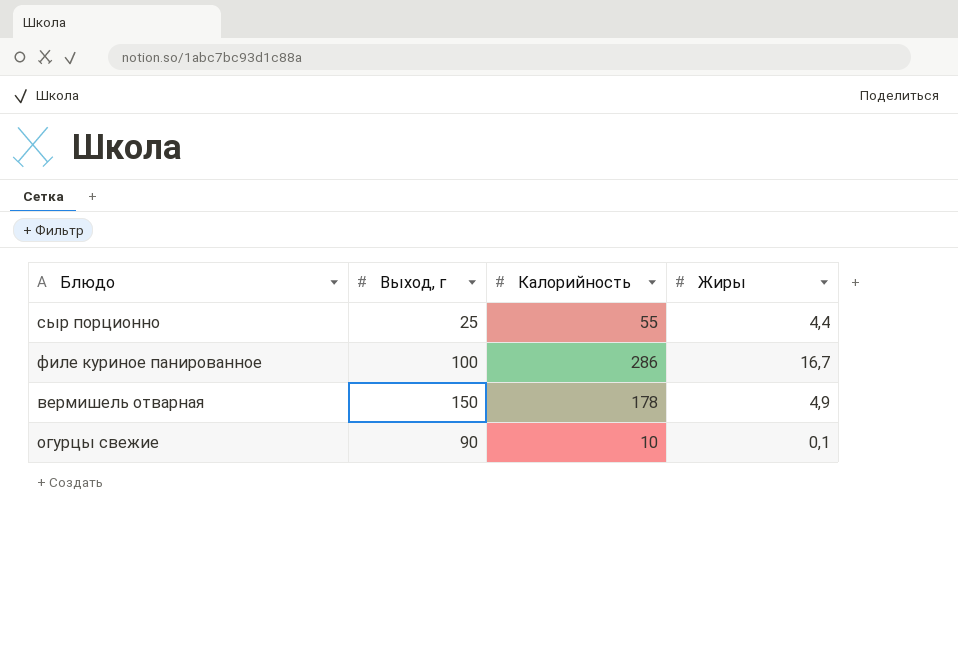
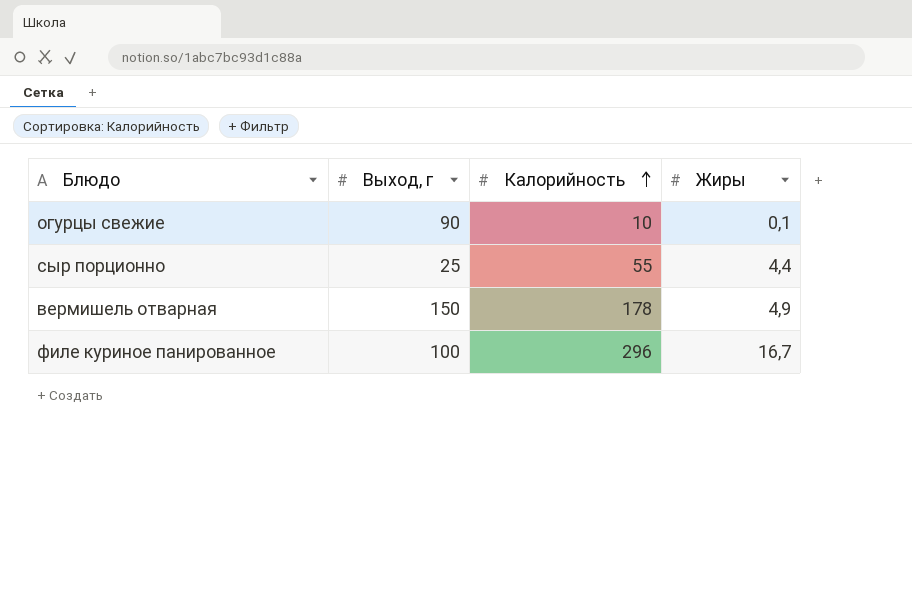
row order: none -> Калорийность ascending
филе куриное панированное | Калорийность: 286 -> 296

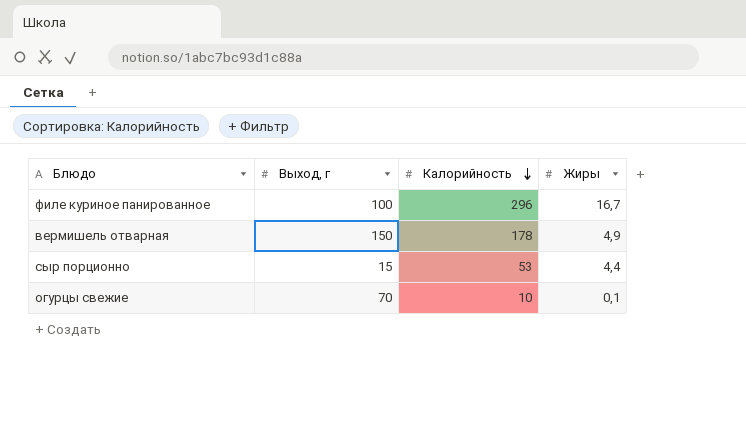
row order: Калорийность ascending -> Калорийность descending
сыр порционно | Выход, г: 25 -> 15
сыр порционно | Калорийность: 55 -> 53
огурцы свежие | Выход, г: 90 -> 70

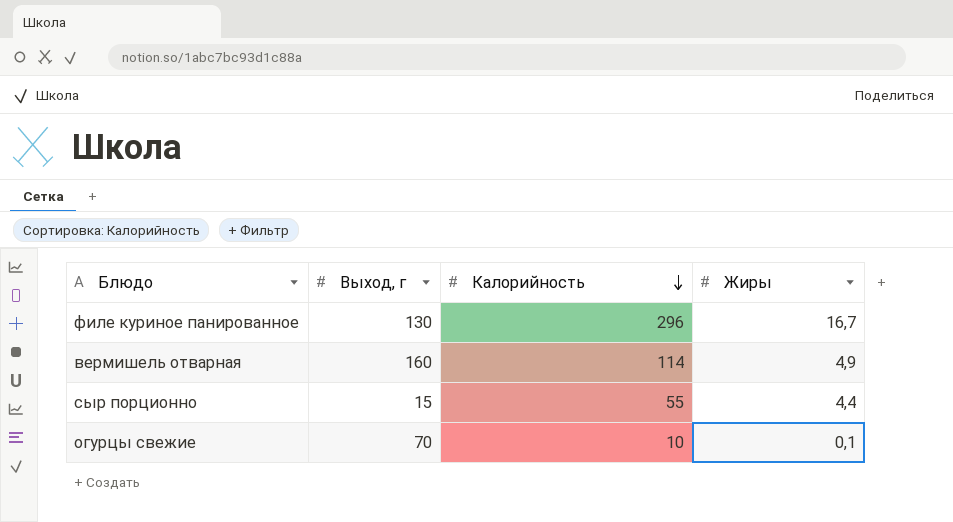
филе куриное панированное | Выход, г: 100 -> 130
вермишель отварная | Выход, г: 150 -> 160
вермишель отварная | Калорийность: 178 -> 114
сыр порционно | Калорийность: 53 -> 55

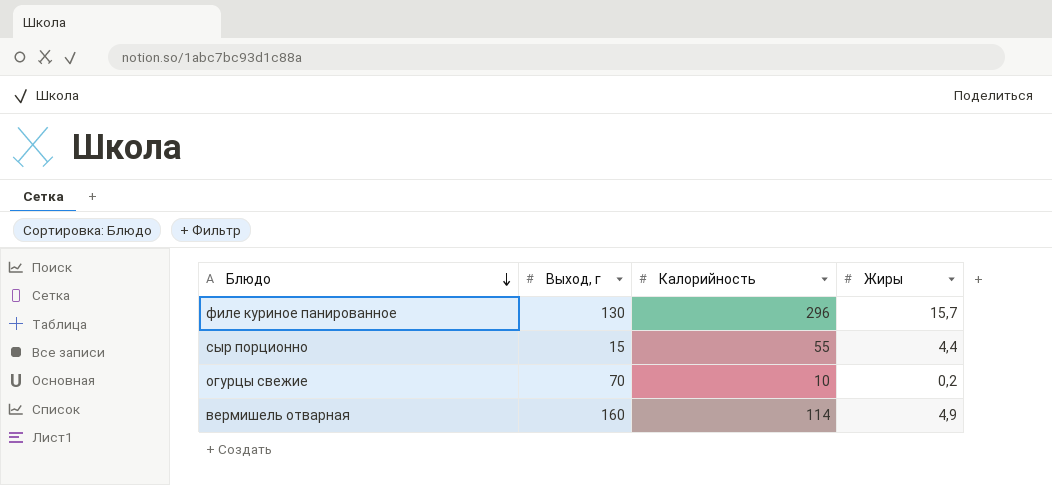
row order: Калорийность descending -> Блюдо descending
филе куриное панированное | Жиры: 16,7 -> 15,7
огурцы свежие | Жиры: 0,1 -> 0,2

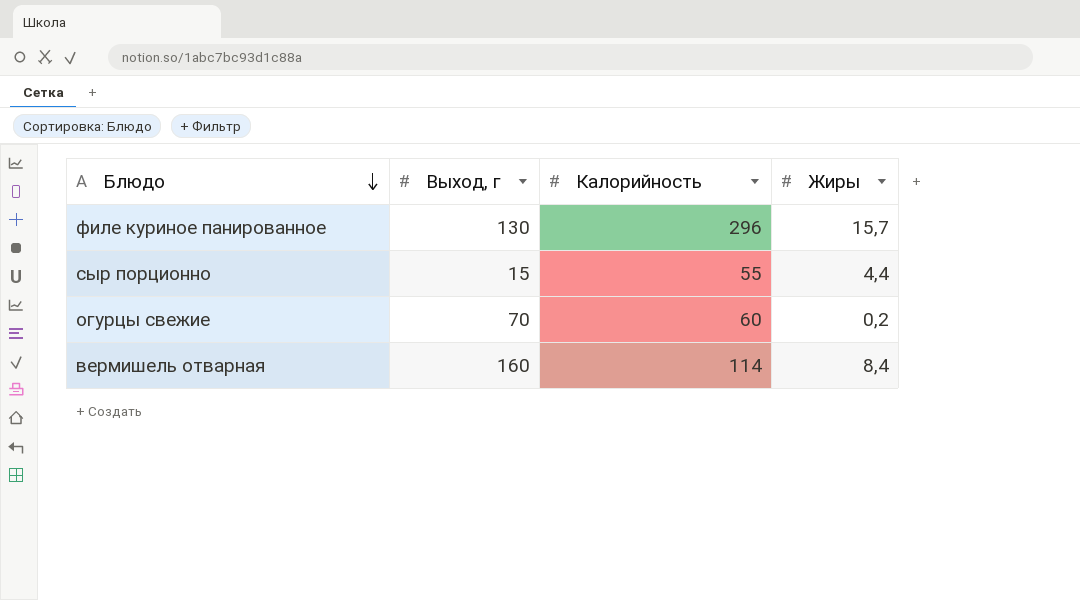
огурцы свежие | Калорийность: 10 -> 60
вермишель отварная | Жиры: 4,9 -> 8,4

